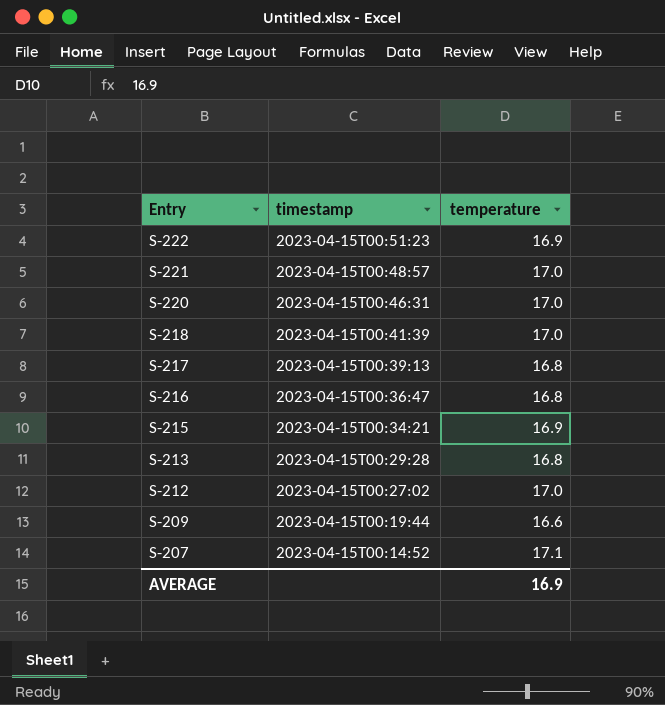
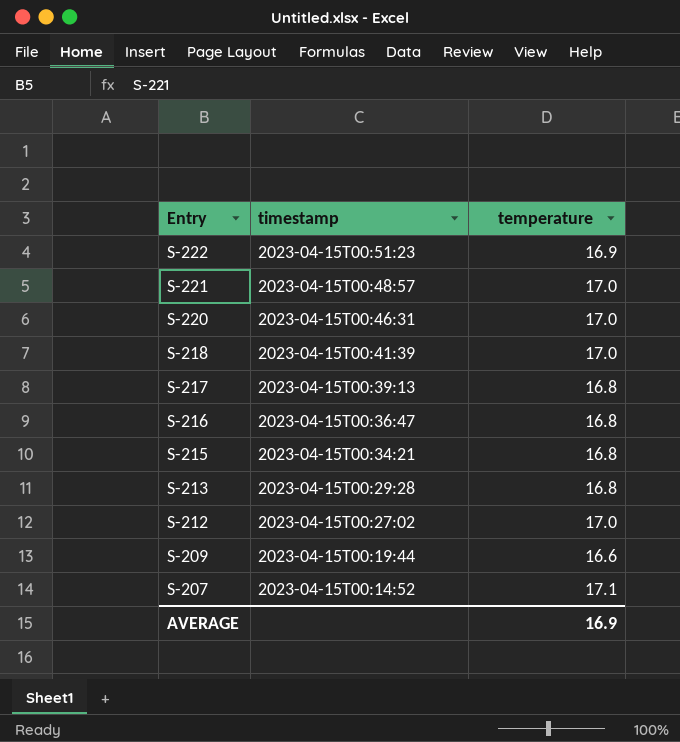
S-215 | temperature: 16.9 -> 16.8

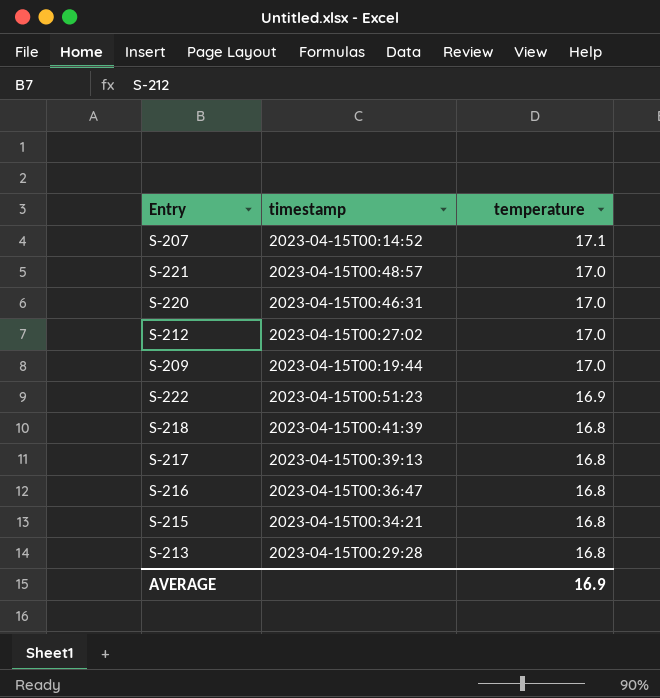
row order: Entry descending -> temperature descending
S-209 | temperature: 16.6 -> 17.0
S-218 | temperature: 17.0 -> 16.8

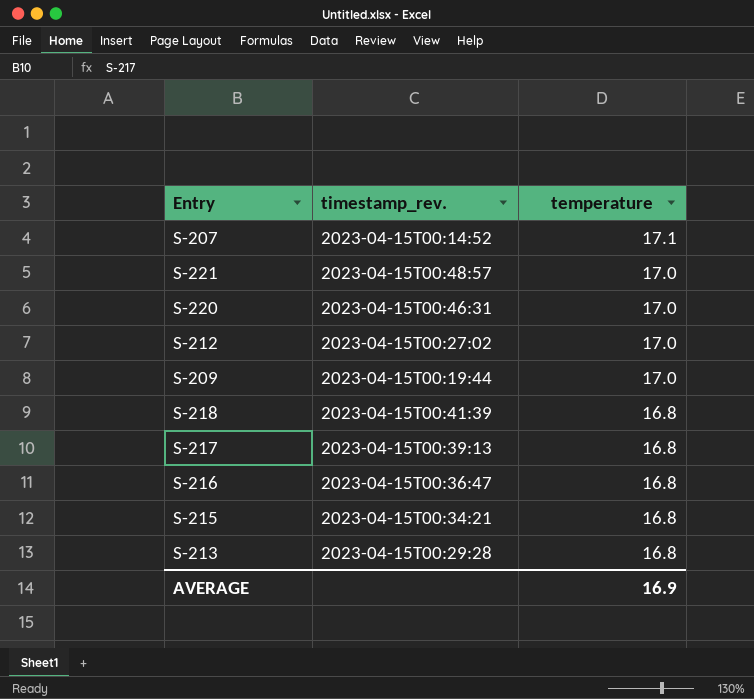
column name: timestamp -> timestamp_rev.
row S-222: 2023-04-15T00:51:23 | 16.9 -> none

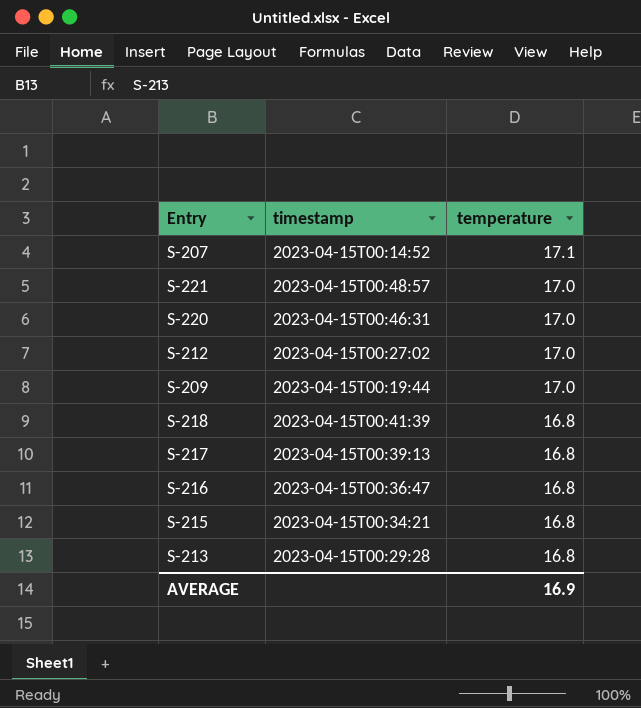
column name: timestamp_rev. -> timestamp

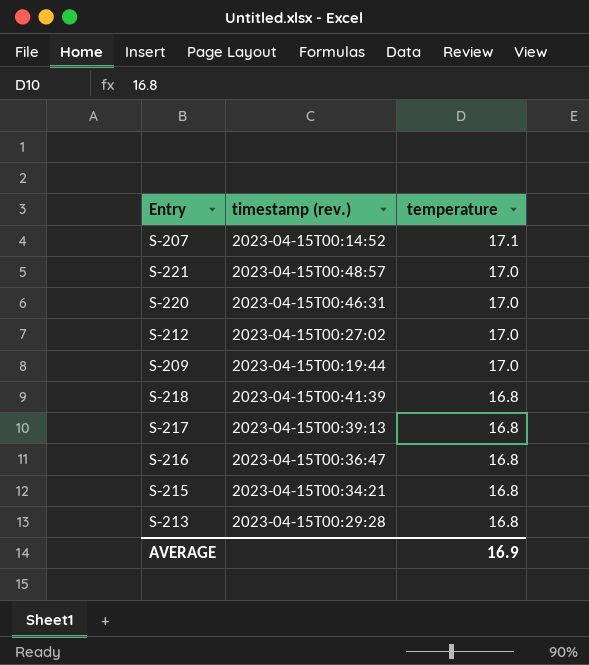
column name: timestamp -> timestamp (rev.)

